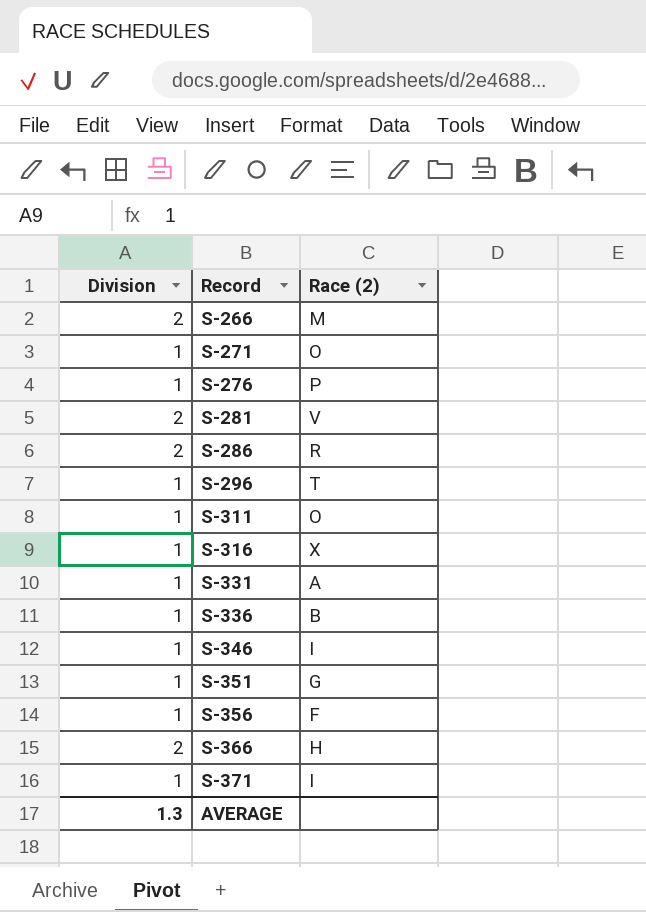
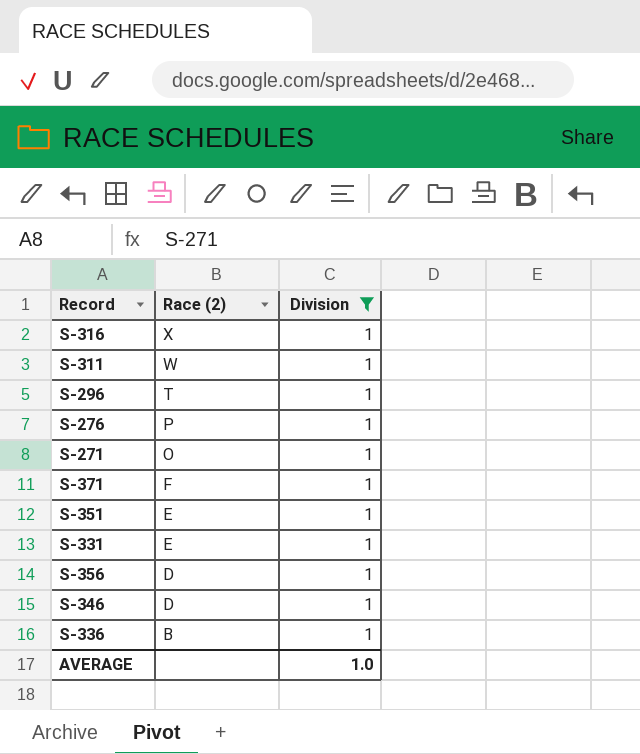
filter: none -> Division = 1
row order: Record ascending -> Race (2) descending
column Division | position: 1 -> 3
S-311 | Race (2): O -> W
S-371 | Race (2): I -> F
S-351 | Race (2): G -> E
S-331 | Race (2): A -> E
S-356 | Race (2): F -> D
S-346 | Race (2): I -> D
AVERAGE | Division: 1.3 -> 1.0

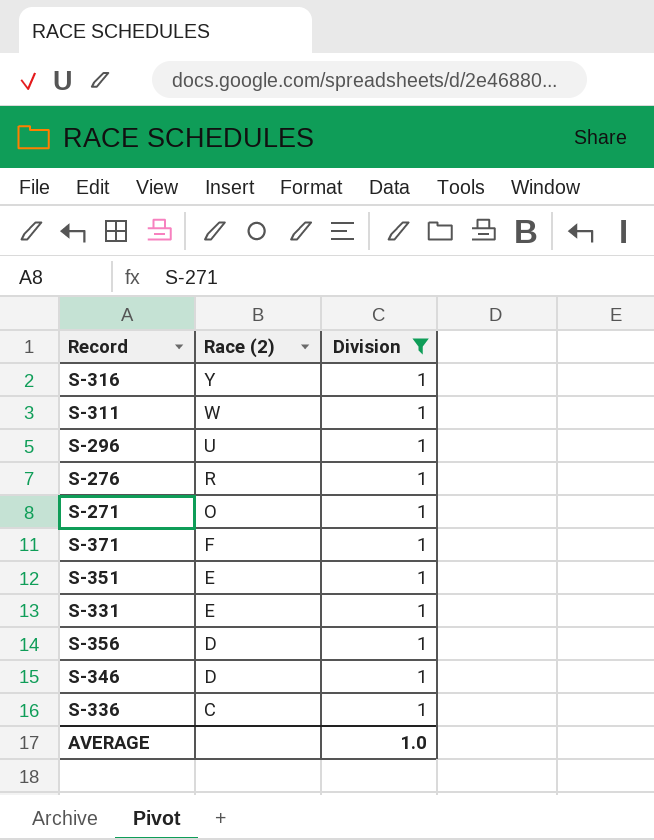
S-316 | Race (2): X -> Y
S-296 | Race (2): T -> U
S-276 | Race (2): P -> R
S-336 | Race (2): B -> C

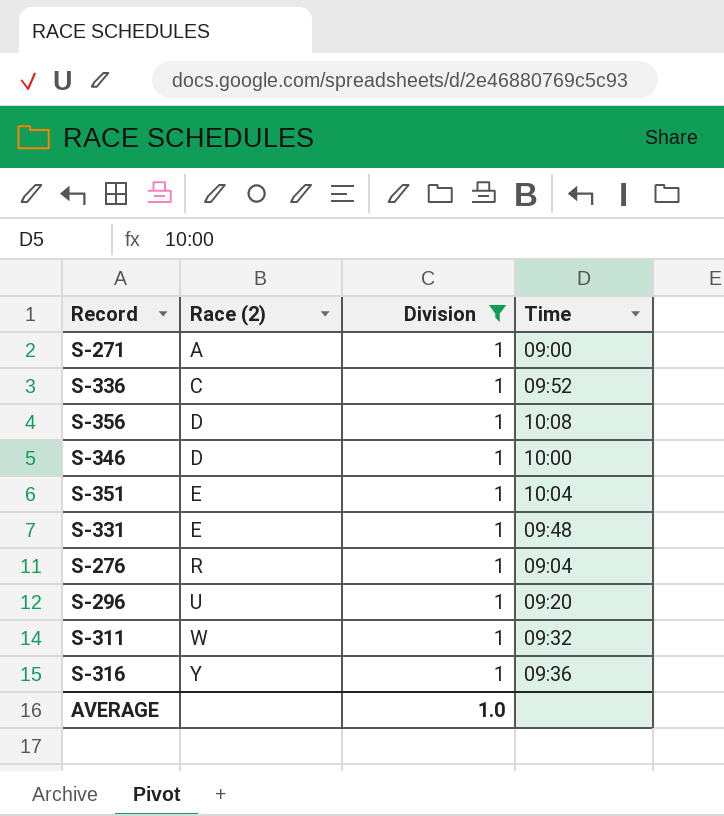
row order: Race (2) descending -> Race (2) ascending
column Time | position: none -> 4
row S-371: F | 1 -> none
S-271 | Race (2): O -> A

